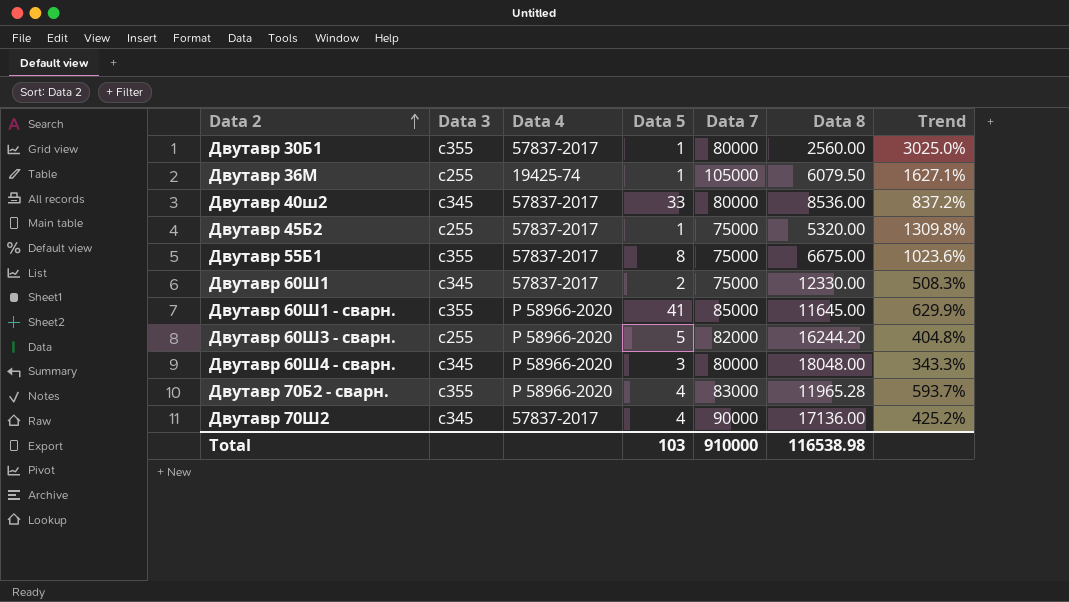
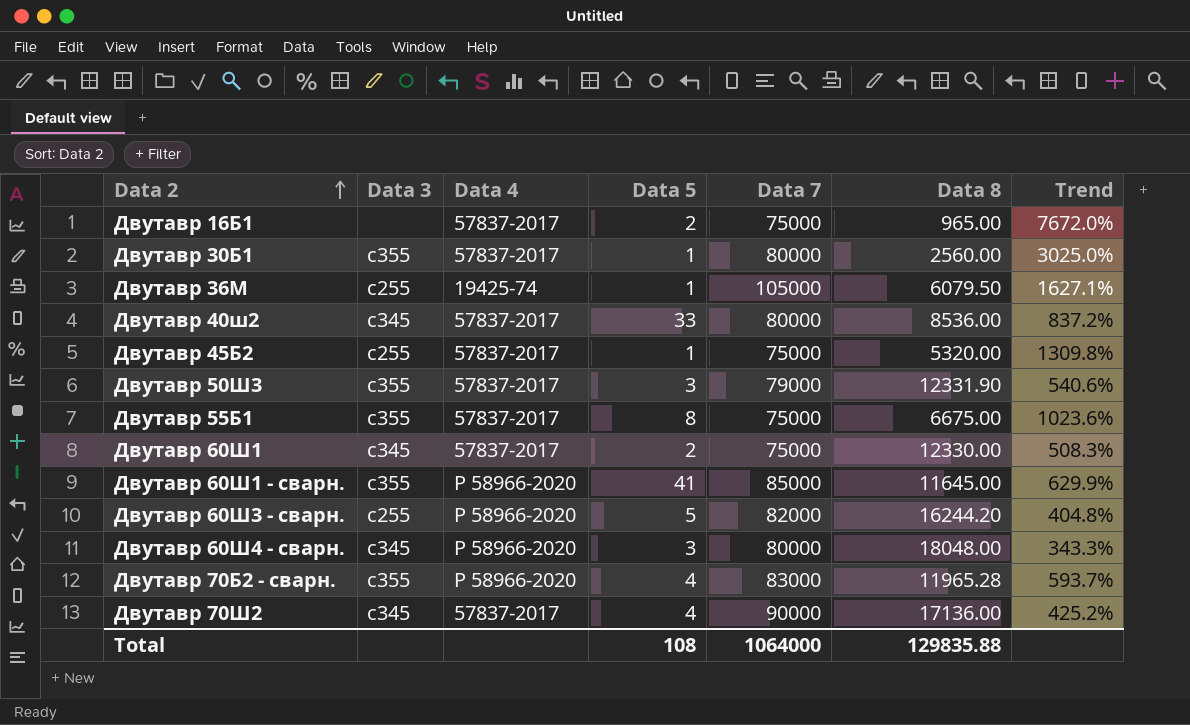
row Двутавр 16Б1: none -> none | 57837-2017 | 2 | 75000 | 965.00 | 7672.0%
row Двутавр 50Ш3: none -> с355 | 57837-2017 | 3 | 79000 | 12331.90 | 540.6%
Total | Data 5: 103 -> 108
Total | Data 7: 910000 -> 1064000
Total | Data 8: 116538.98 -> 129835.88

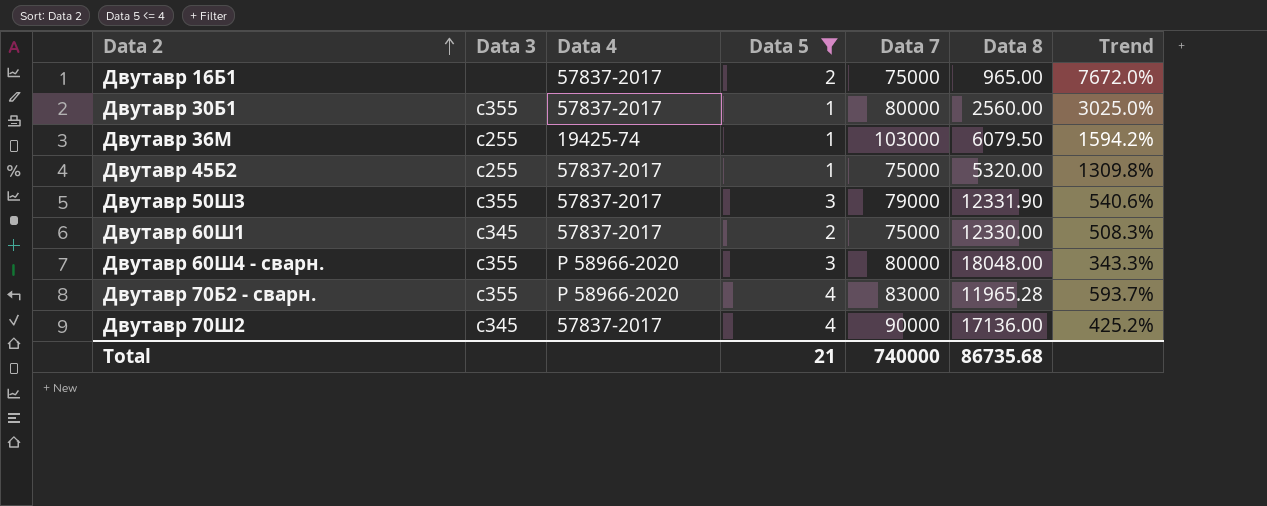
filter: none -> Data 5 <= 4
Двутавр 36М | Data 7: 105000 -> 103000
Двутавр 36М | Trend: 1627.1% -> 1594.2%
Двутавр 60Ш4 - сварн. | Data 3: с345 -> с355
Total | Data 5: 108 -> 21
Total | Data 7: 1064000 -> 740000
Total | Data 8: 129835.88 -> 86735.68

